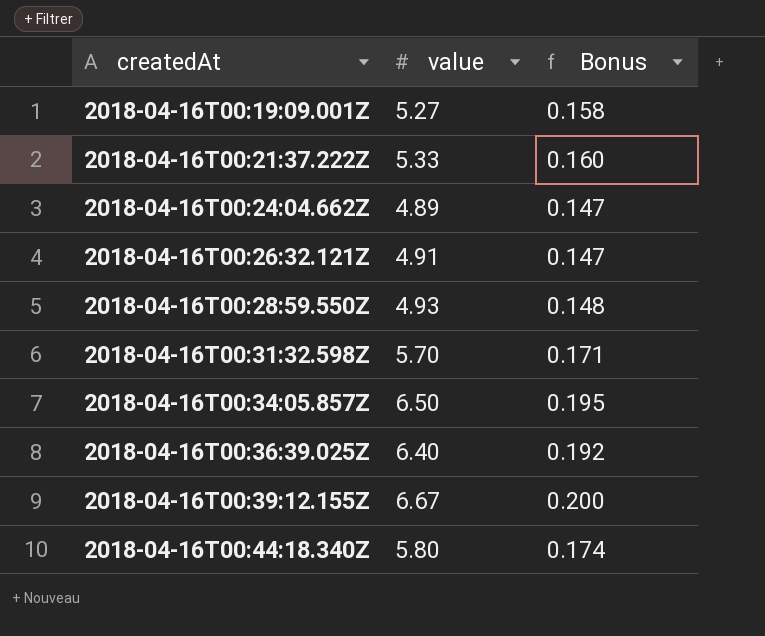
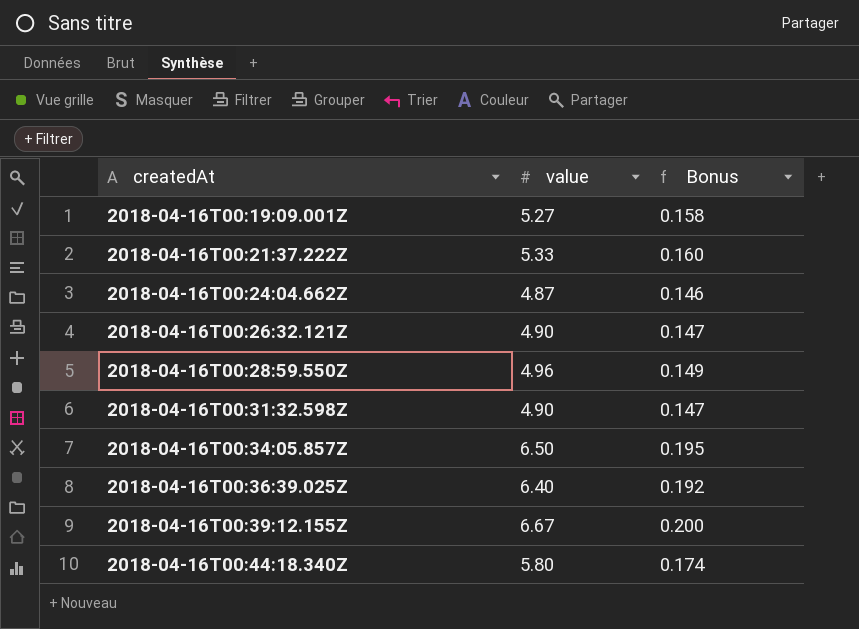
2018-04-16T00:24:04.662Z | value: 4.89 -> 4.87
2018-04-16T00:24:04.662Z | Bonus: 0.147 -> 0.146
2018-04-16T00:26:32.121Z | value: 4.91 -> 4.90
2018-04-16T00:28:59.550Z | value: 4.93 -> 4.96
2018-04-16T00:28:59.550Z | Bonus: 0.148 -> 0.149
2018-04-16T00:31:32.598Z | value: 5.70 -> 4.90
2018-04-16T00:31:32.598Z | Bonus: 0.171 -> 0.147

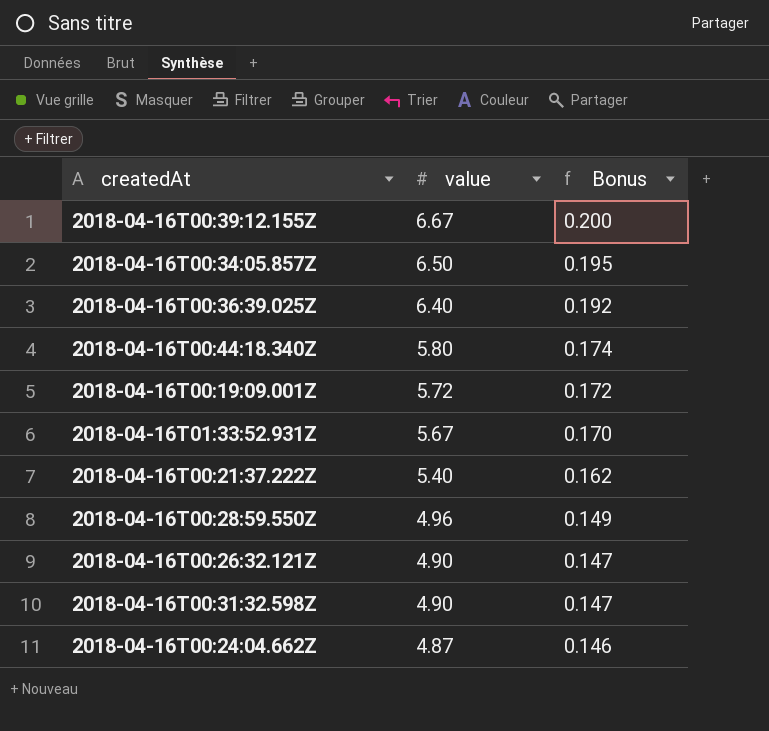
row order: createdAt ascending -> value descending
2018-04-16T00:19:09.001Z | value: 5.27 -> 5.72
2018-04-16T00:19:09.001Z | Bonus: 0.158 -> 0.172
row 2018-04-16T01:33:52.931Z: none -> 5.67 | 0.170
2018-04-16T00:21:37.222Z | value: 5.33 -> 5.40
2018-04-16T00:21:37.222Z | Bonus: 0.160 -> 0.162

